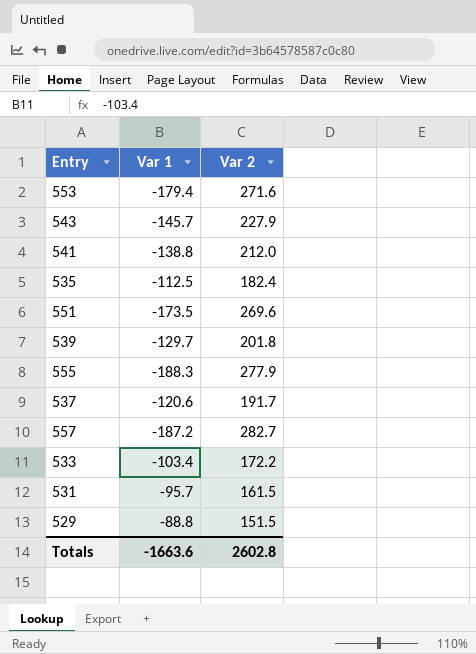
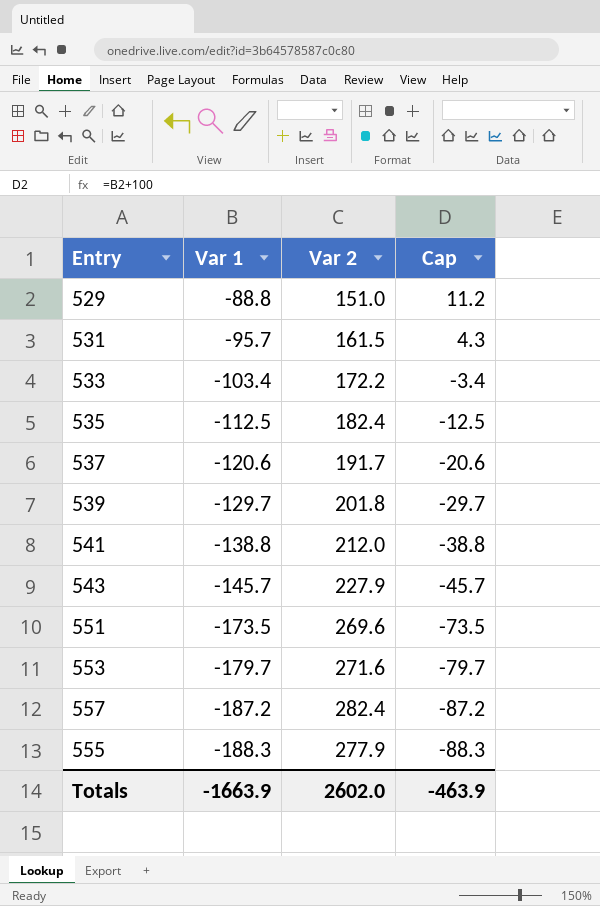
row order: none -> Var 1 descending
column Cap | formula: none -> [Var 1] + 100
529 | Var 2: 151.5 -> 151.0
553 | Var 1: -179.4 -> -179.7
557 | Var 2: 282.7 -> 282.4
Totals | Var 1: -1663.6 -> -1663.9
Totals | Var 2: 2602.8 -> 2602.0

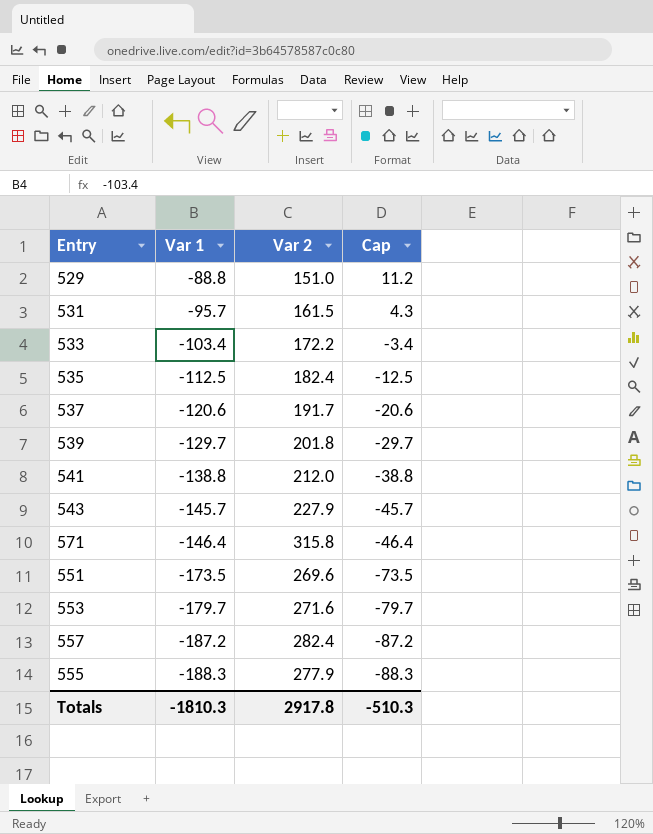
row 571: none -> -146.4 | 315.8 | -46.4
Totals | Var 1: -1663.9 -> -1810.3
Totals | Var 2: 2602.0 -> 2917.8
Totals | Cap: -463.9 -> -510.3

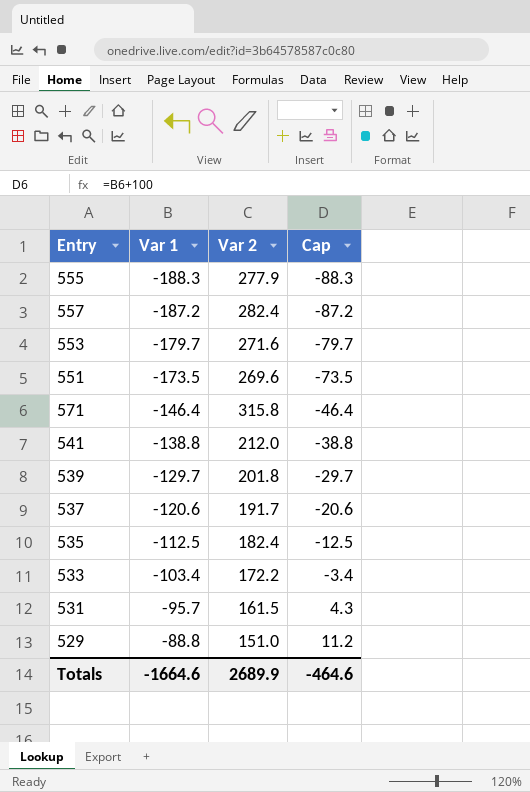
row order: Var 1 descending -> Var 1 ascending
row 543: -145.7 | 227.9 | -45.7 -> none
Totals | Var 1: -1810.3 -> -1664.6
Totals | Var 2: 2917.8 -> 2689.9
Totals | Cap: -510.3 -> -464.6

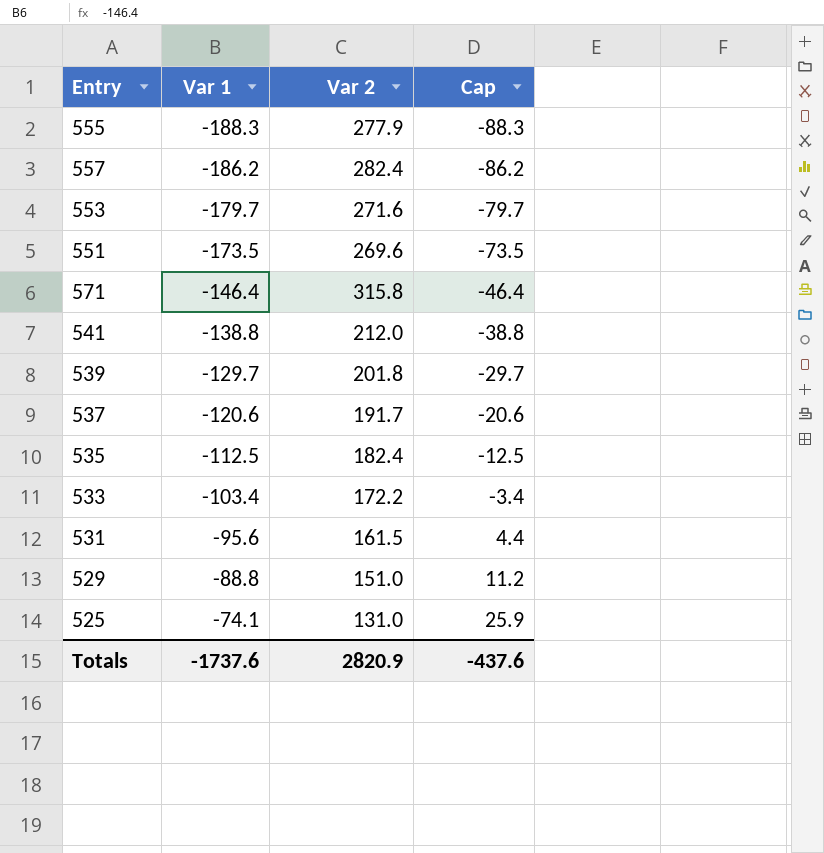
557 | Var 1: -187.2 -> -186.2
557 | Cap: -87.2 -> -86.2
531 | Var 1: -95.7 -> -95.6
531 | Cap: 4.3 -> 4.4
row 525: none -> -74.1 | 131.0 | 25.9
Totals | Var 1: -1664.6 -> -1737.6
Totals | Var 2: 2689.9 -> 2820.9
Totals | Cap: -464.6 -> -437.6

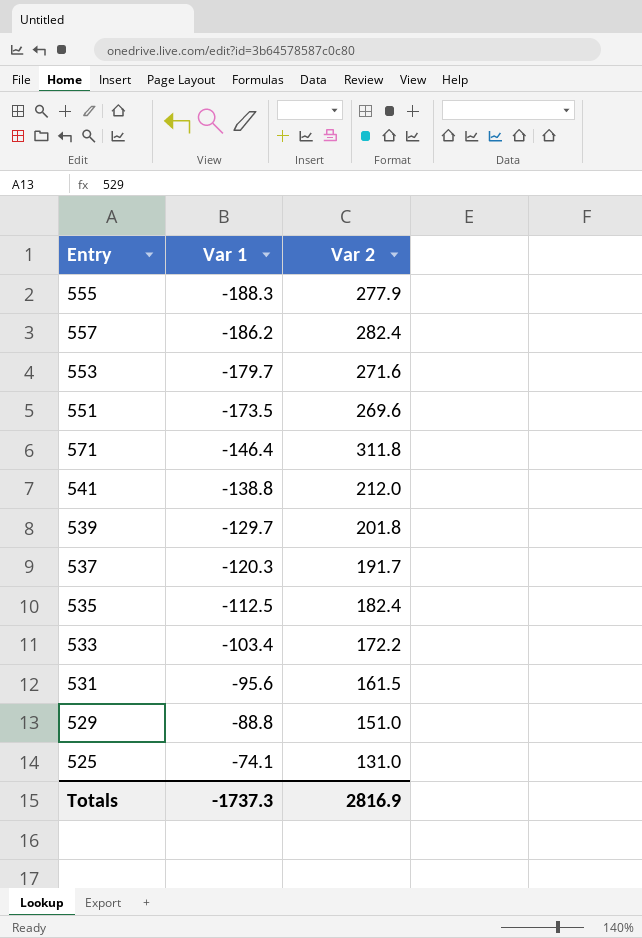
column Cap | formula: [Var 1] + 100 -> none
571 | Var 2: 315.8 -> 311.8
537 | Var 1: -120.6 -> -120.3
Totals | Var 1: -1737.6 -> -1737.3
Totals | Var 2: 2820.9 -> 2816.9

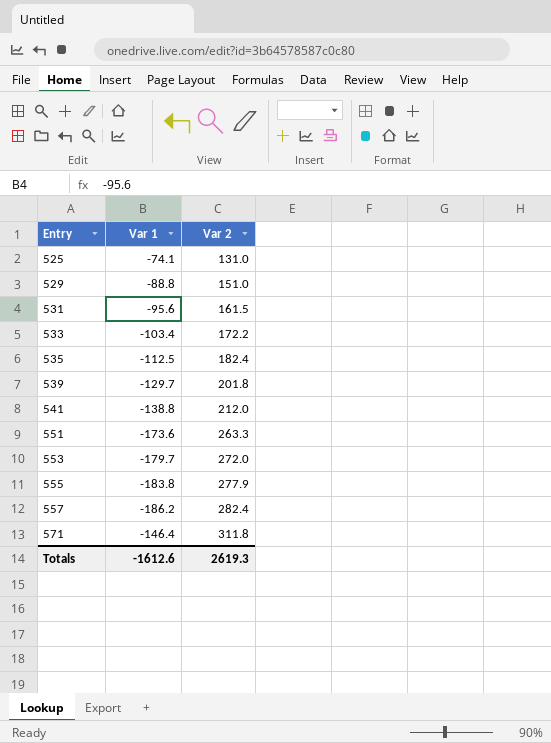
row order: Var 1 ascending -> Entry ascending
row 537: -120.3 | 191.7 -> none
551 | Var 1: -173.5 -> -173.6
551 | Var 2: 269.6 -> 263.3
553 | Var 2: 271.6 -> 272.0
555 | Var 1: -188.3 -> -183.8
Totals | Var 1: -1737.3 -> -1612.6
Totals | Var 2: 2816.9 -> 2619.3

